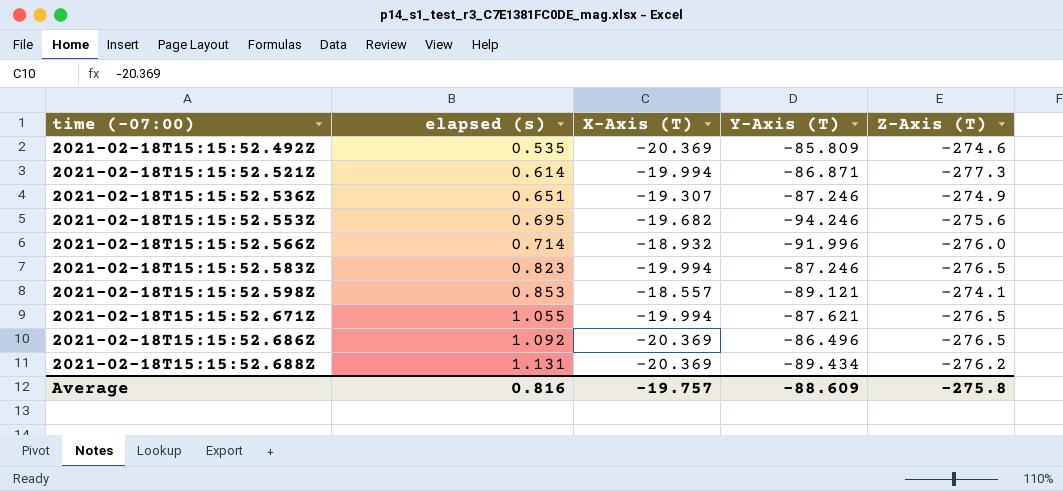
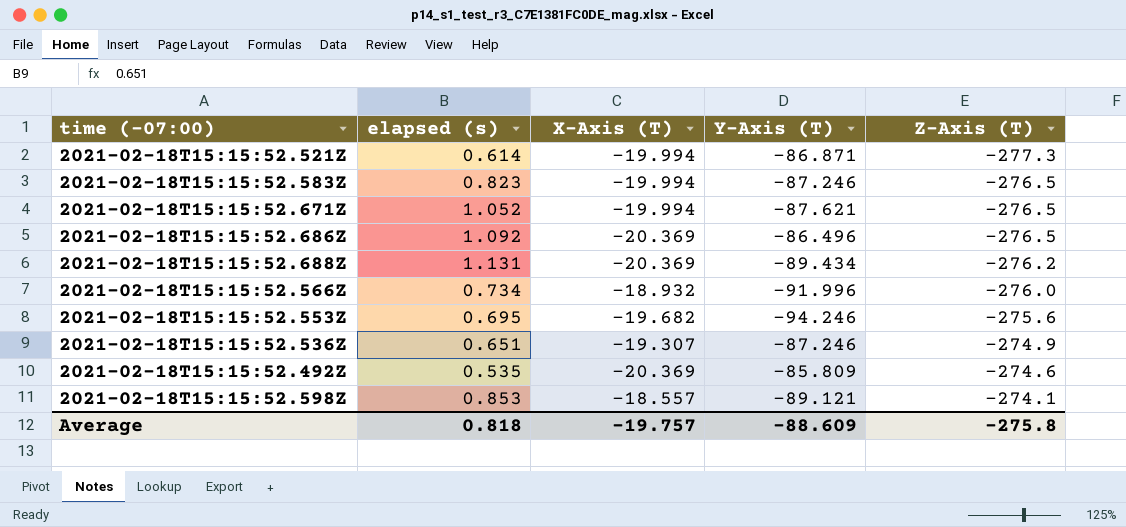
row order: time (-07:00) ascending -> Z-Axis (T) ascending
2021-02-18T15:15:52.671Z | elapsed (s): 1.055 -> 1.052
2021-02-18T15:15:52.566Z | elapsed (s): 0.714 -> 0.734
Average | elapsed (s): 0.816 -> 0.818

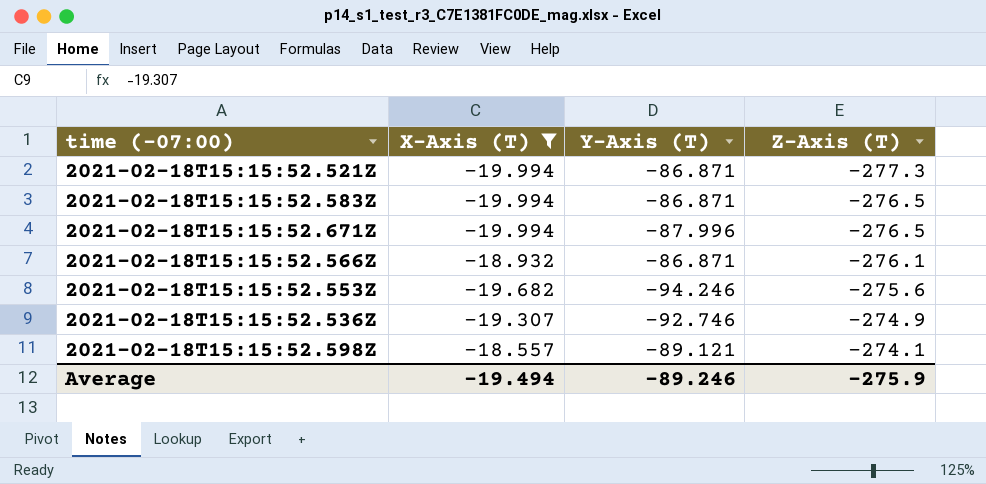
filter: none -> X-Axis (T) != -20.369
column elapsed (s) | position: 2 -> none
2021-02-18T15:15:52.583Z | Y-Axis (T): -87.246 -> -86.871
2021-02-18T15:15:52.671Z | Y-Axis (T): -87.621 -> -87.996
2021-02-18T15:15:52.566Z | Y-Axis (T): -91.996 -> -86.871
2021-02-18T15:15:52.566Z | Z-Axis (T): -276.0 -> -276.1
2021-02-18T15:15:52.536Z | Y-Axis (T): -87.246 -> -92.746
Average | X-Axis (T): -19.757 -> -19.494
Average | Y-Axis (T): -88.609 -> -89.246
Average | Z-Axis (T): -275.8 -> -275.9

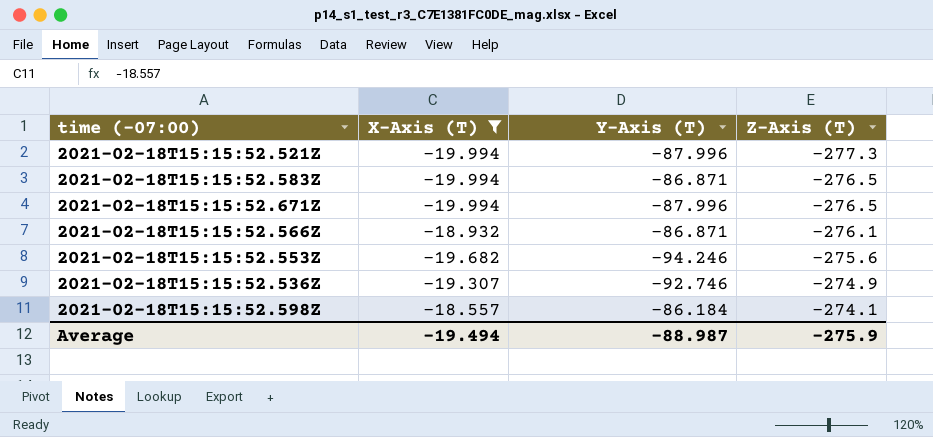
2021-02-18T15:15:52.521Z | Y-Axis (T): -86.871 -> -87.996
2021-02-18T15:15:52.598Z | Y-Axis (T): -89.121 -> -86.184
Average | Y-Axis (T): -89.246 -> -88.987

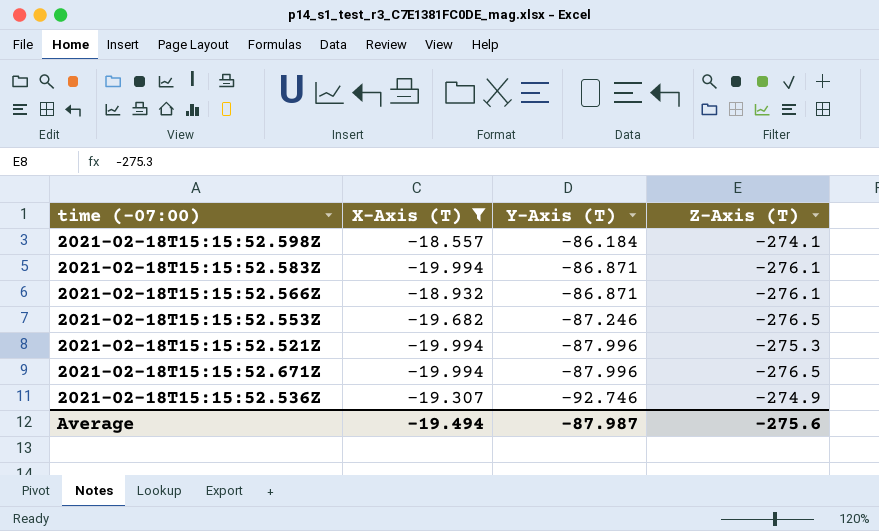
row order: Z-Axis (T) ascending -> Y-Axis (T) descending
2021-02-18T15:15:52.583Z | Z-Axis (T): -276.5 -> -276.1
2021-02-18T15:15:52.553Z | Y-Axis (T): -94.246 -> -87.246
2021-02-18T15:15:52.553Z | Z-Axis (T): -275.6 -> -276.5
2021-02-18T15:15:52.521Z | Z-Axis (T): -277.3 -> -275.3
Average | Y-Axis (T): -88.987 -> -87.987
Average | Z-Axis (T): -275.9 -> -275.6

